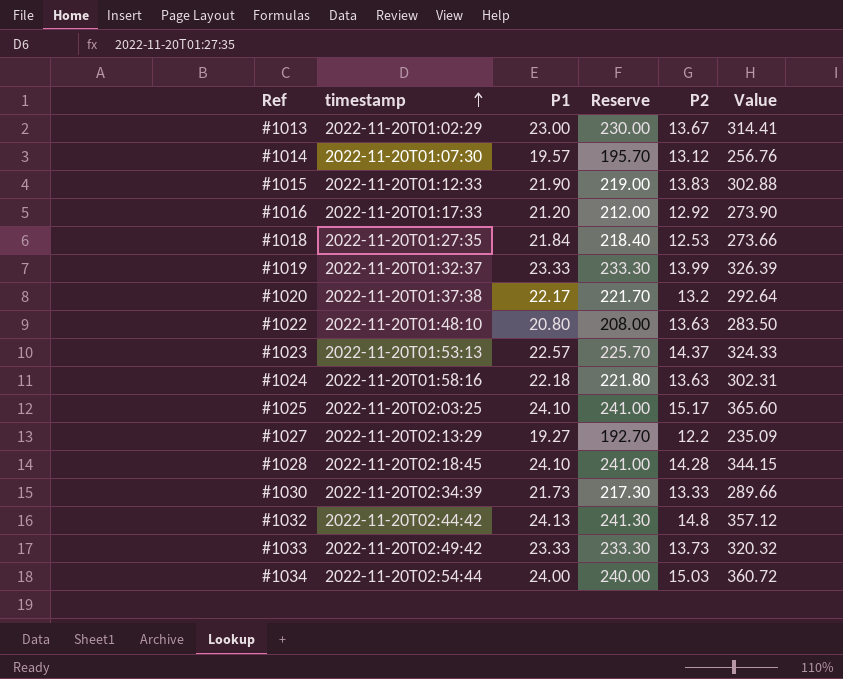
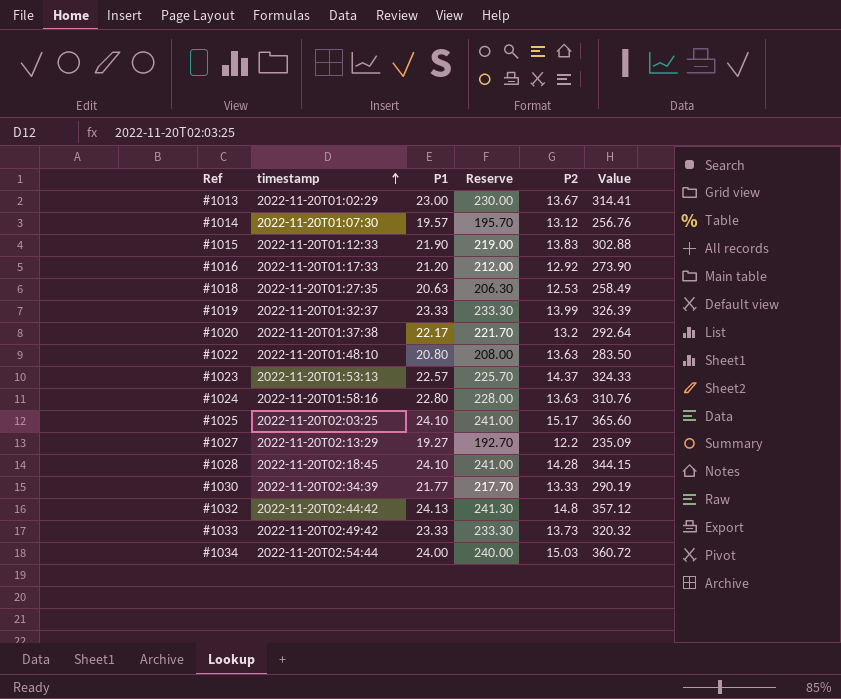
#1018 | P1: 21.84 -> 20.63
#1018 | Reserve: 218.40 -> 206.30
#1018 | Value: 273.66 -> 258.49
#1024 | P1: 22.18 -> 22.80
#1024 | Reserve: 221.80 -> 228.00
#1024 | Value: 302.31 -> 310.76
#1030 | P1: 21.73 -> 21.77
#1030 | Reserve: 217.30 -> 217.70
#1030 | Value: 289.66 -> 290.19

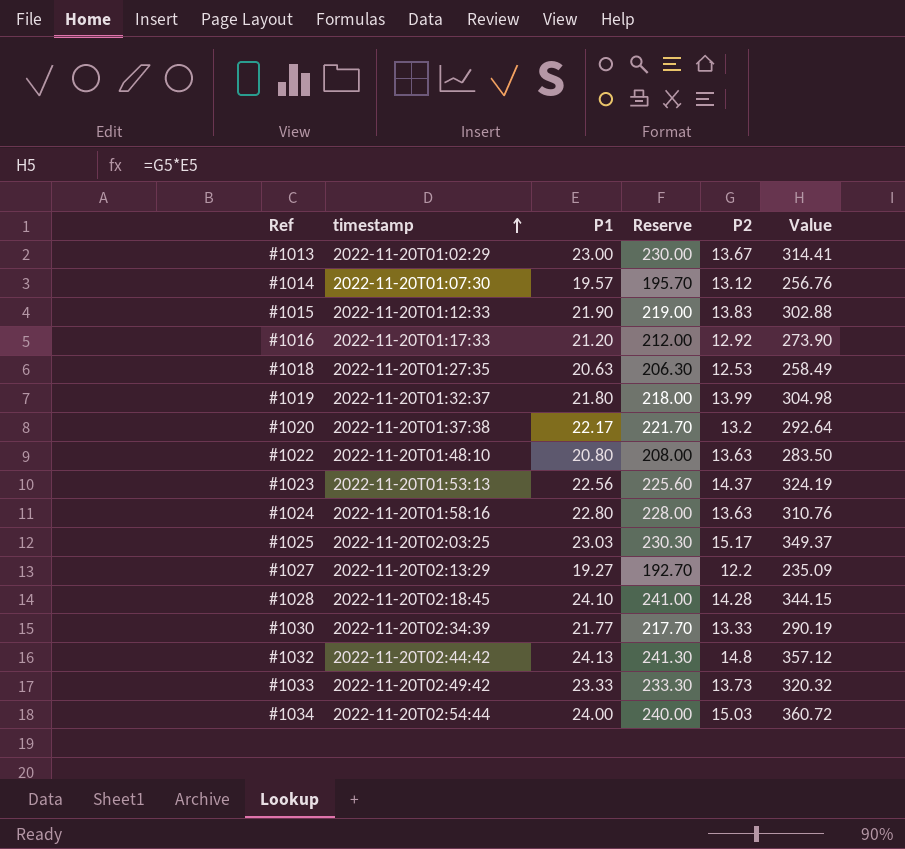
#1019 | P1: 23.33 -> 21.80
#1019 | Reserve: 233.30 -> 218.00
#1019 | Value: 326.39 -> 304.98
#1023 | P1: 22.57 -> 22.56
#1023 | Reserve: 225.70 -> 225.60
#1023 | Value: 324.33 -> 324.19
#1025 | P1: 24.10 -> 23.03
#1025 | Reserve: 241.00 -> 230.30
#1025 | Value: 365.60 -> 349.37

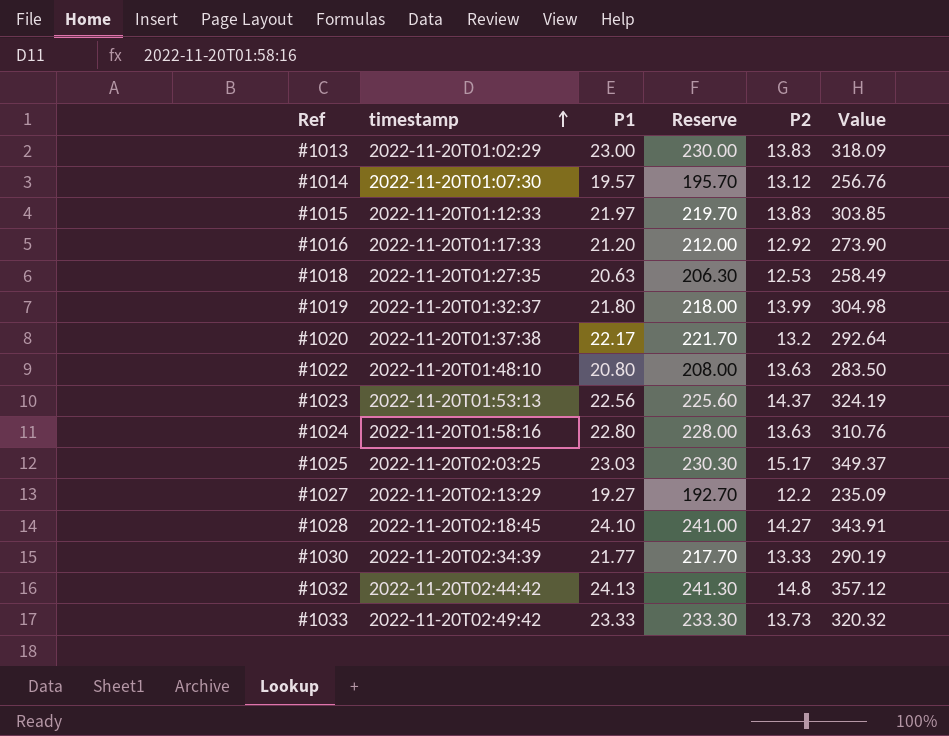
row #1034: 2022-11-20T02:54:44 | 24.00 | 240.00 | 15.03 | 360.72 -> none
#1013 | P2: 13.67 -> 13.83
#1013 | Value: 314.41 -> 318.09
#1015 | P1: 21.90 -> 21.97
#1015 | Reserve: 219.00 -> 219.70
#1015 | Value: 302.88 -> 303.85
#1028 | P2: 14.28 -> 14.27
#1028 | Value: 344.15 -> 343.91

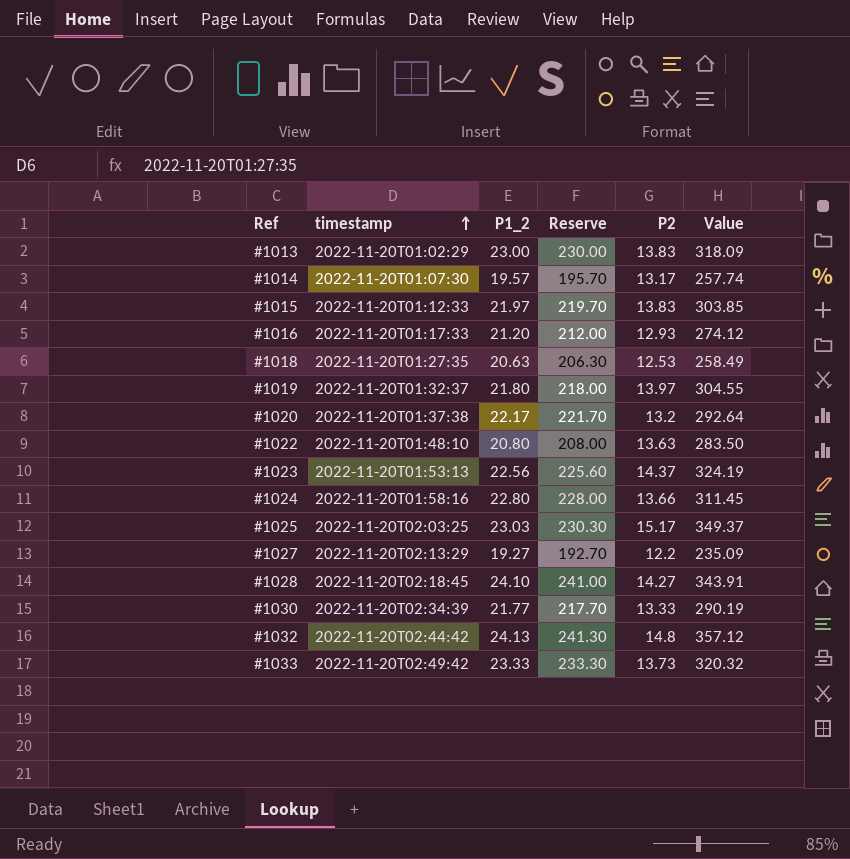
column name: P1 -> P1_2
#1014 | P2: 13.12 -> 13.17
#1014 | Value: 256.76 -> 257.74
#1016 | P2: 12.92 -> 12.93
#1016 | Value: 273.90 -> 274.12
#1019 | P2: 13.99 -> 13.97
#1019 | Value: 304.98 -> 304.55
#1024 | P2: 13.63 -> 13.66
#1024 | Value: 310.76 -> 311.45

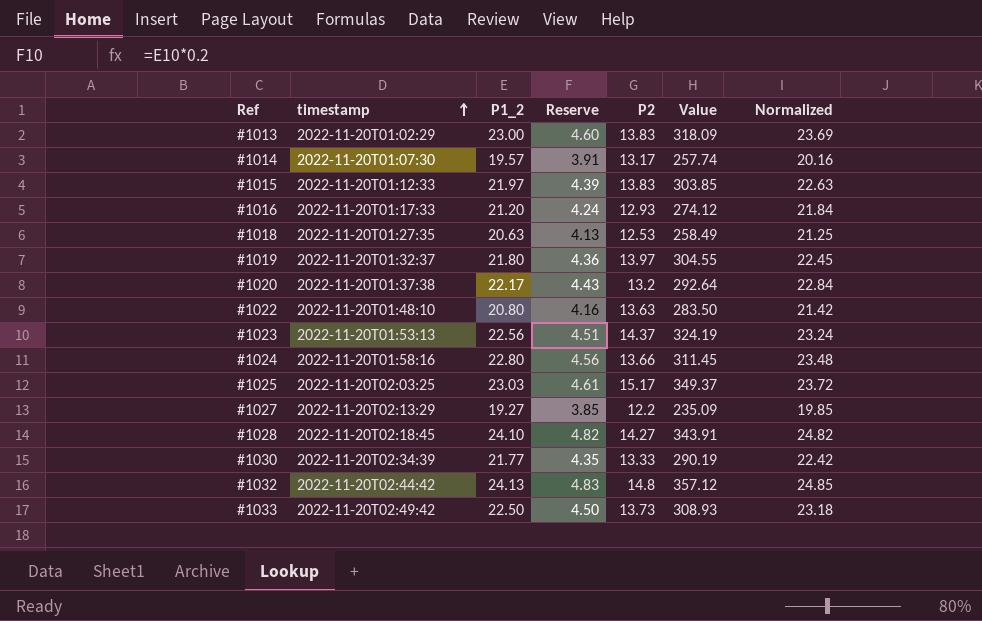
column Reserve | formula: [P1_2] * 10 -> [P1_2] * 0.2
column Normalized | formula: none -> [P1_2] * 1.03
#1033 | P1_2: 23.33 -> 22.50
#1033 | Value: 320.32 -> 308.93

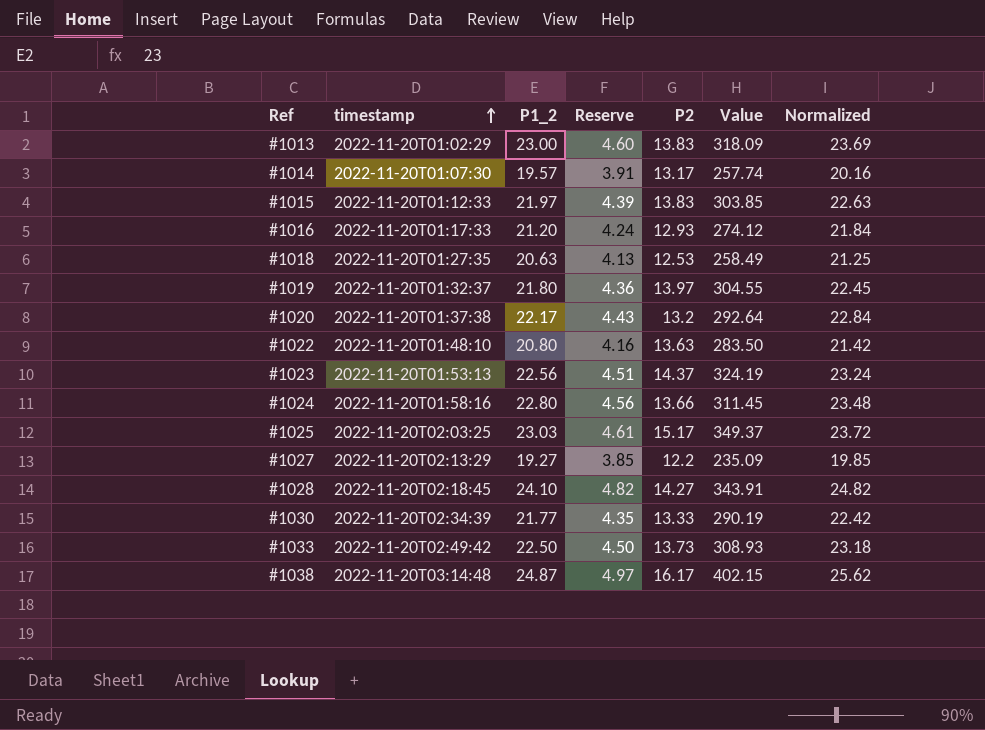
row #1032: 2022-11-20T02:44:42 | 24.13 | 4.83 | 14.8 | 357.12 | 24.85 -> none
row #1038: none -> 2022-11-20T03:14:48 | 24.87 | 4.97 | 16.17 | 402.15 | 25.62

